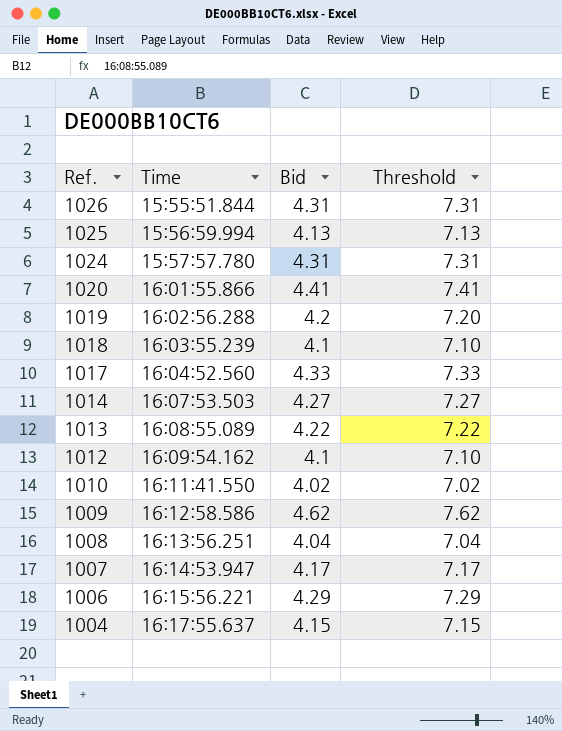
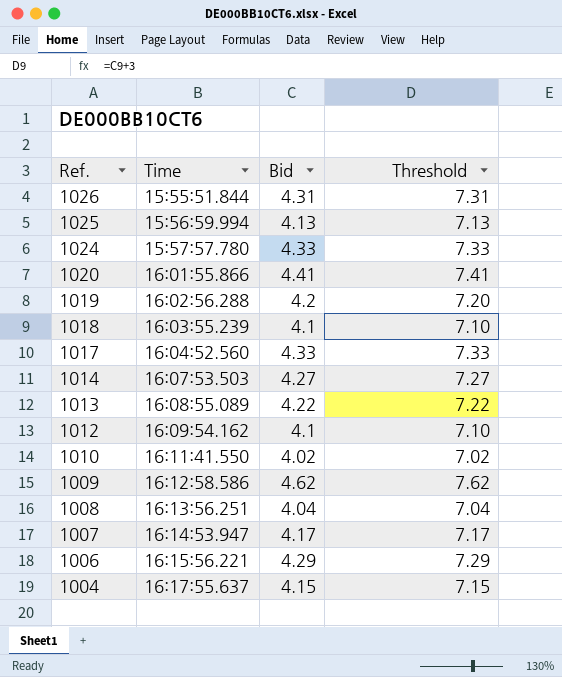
1024 | Bid: 4.31 -> 4.33
1024 | Threshold: 7.31 -> 7.33

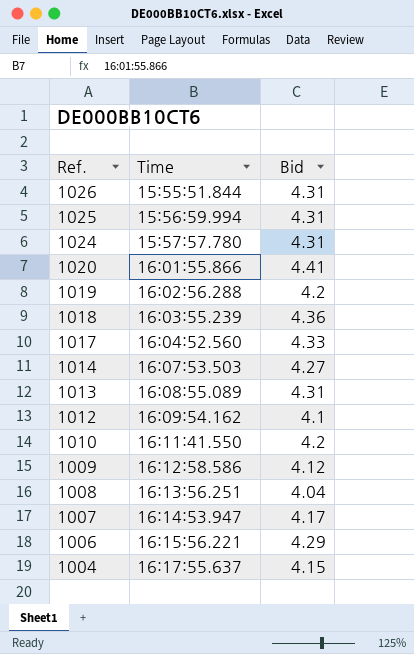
column Threshold | formula: [Bid] + 3 -> none
1025 | Bid: 4.13 -> 4.31
1024 | Bid: 4.33 -> 4.31
1018 | Bid: 4.1 -> 4.36
1013 | Bid: 4.22 -> 4.31
1010 | Bid: 4.02 -> 4.2
1009 | Bid: 4.62 -> 4.12

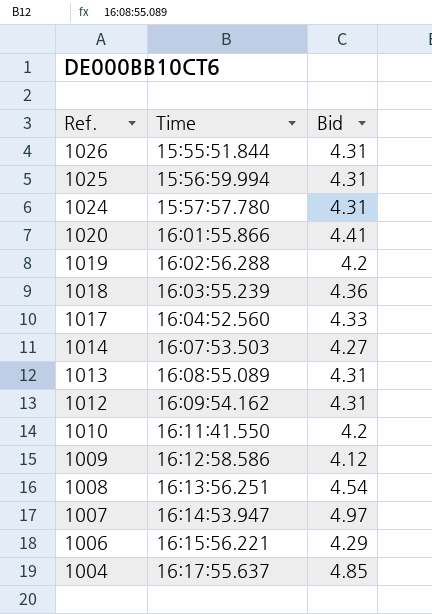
1012 | Bid: 4.1 -> 4.31
1008 | Bid: 4.04 -> 4.54
1007 | Bid: 4.17 -> 4.97
1004 | Bid: 4.15 -> 4.85

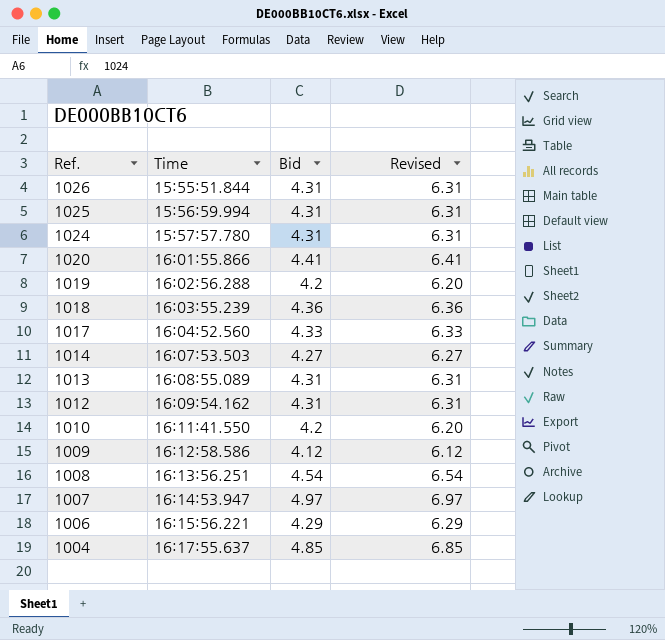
column Revised | formula: none -> [Bid] + 2

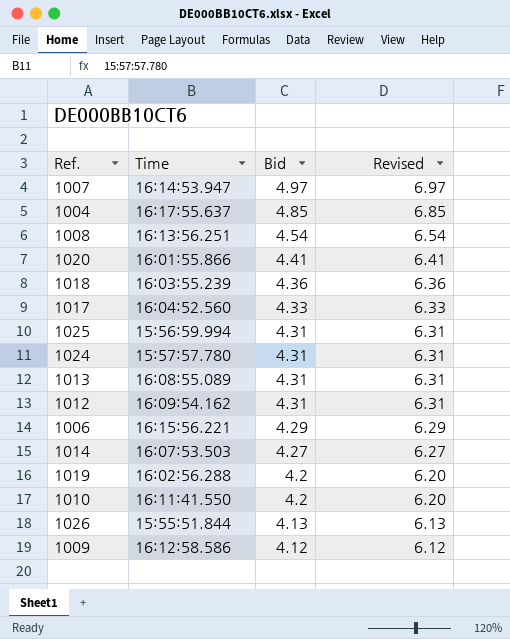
row order: Ref. descending -> Bid descending
1026 | Bid: 4.31 -> 4.13
1026 | Revised: 6.31 -> 6.13

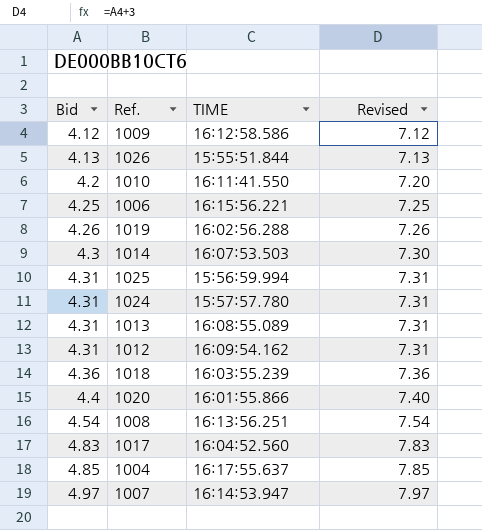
row order: Bid descending -> Bid ascending
column Bid | position: 3 -> 1
column name: Time -> TIME
column Revised | formula: [Bid] + 2 -> [Bid] + 3
1006 | Bid: 4.29 -> 4.25
1019 | Bid: 4.2 -> 4.26
1014 | Bid: 4.27 -> 4.3
1020 | Bid: 4.41 -> 4.4
1017 | Bid: 4.33 -> 4.83

